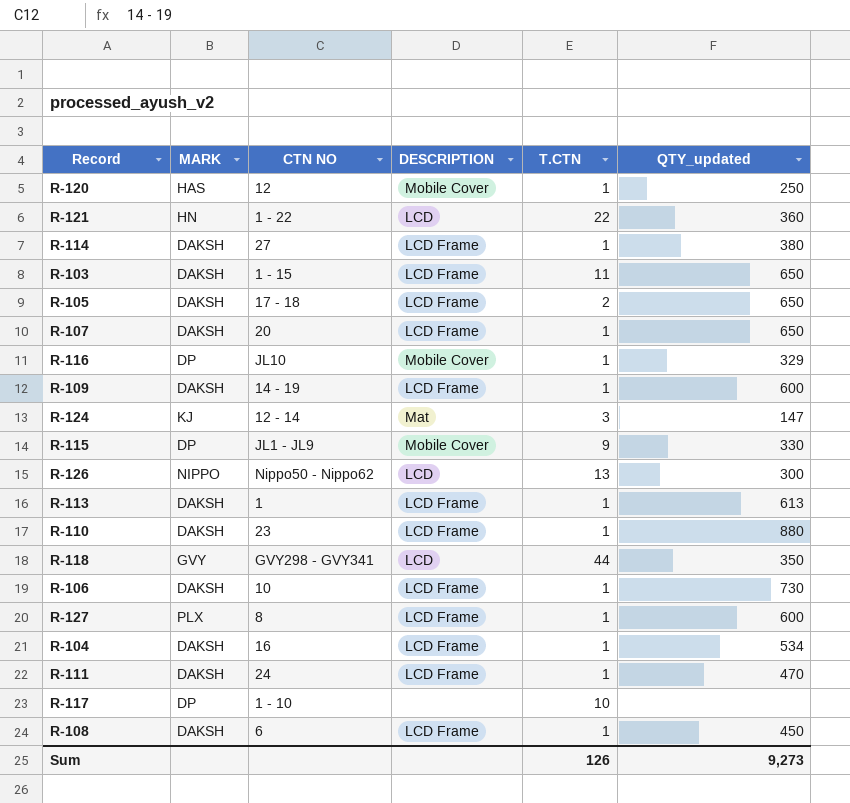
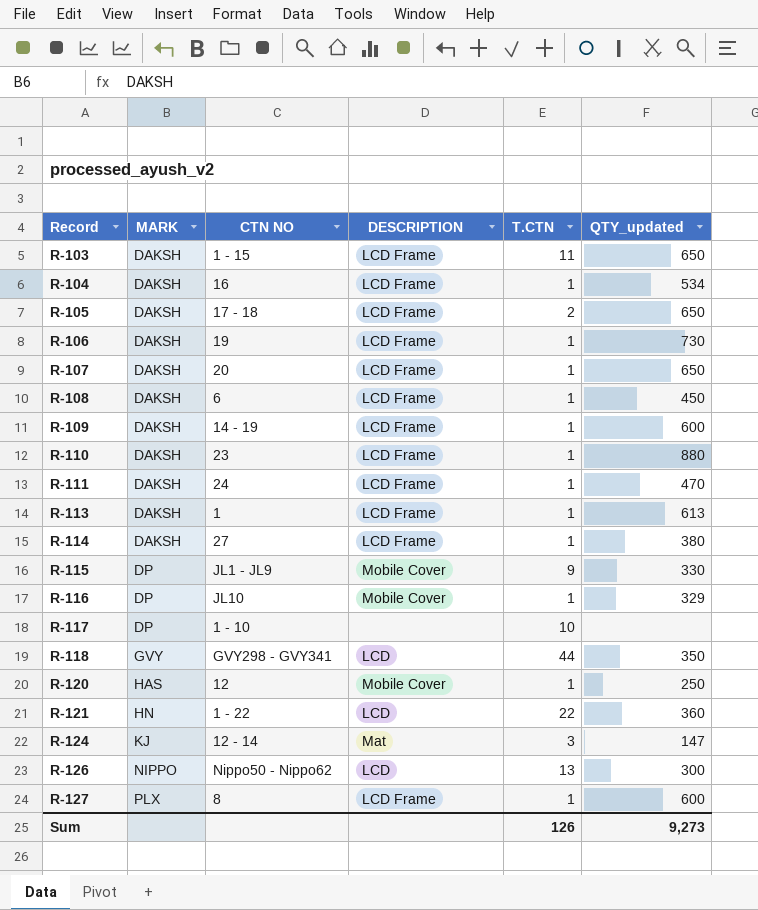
row order: none -> Record ascending
R-106 | CTN NO: 10 -> 19

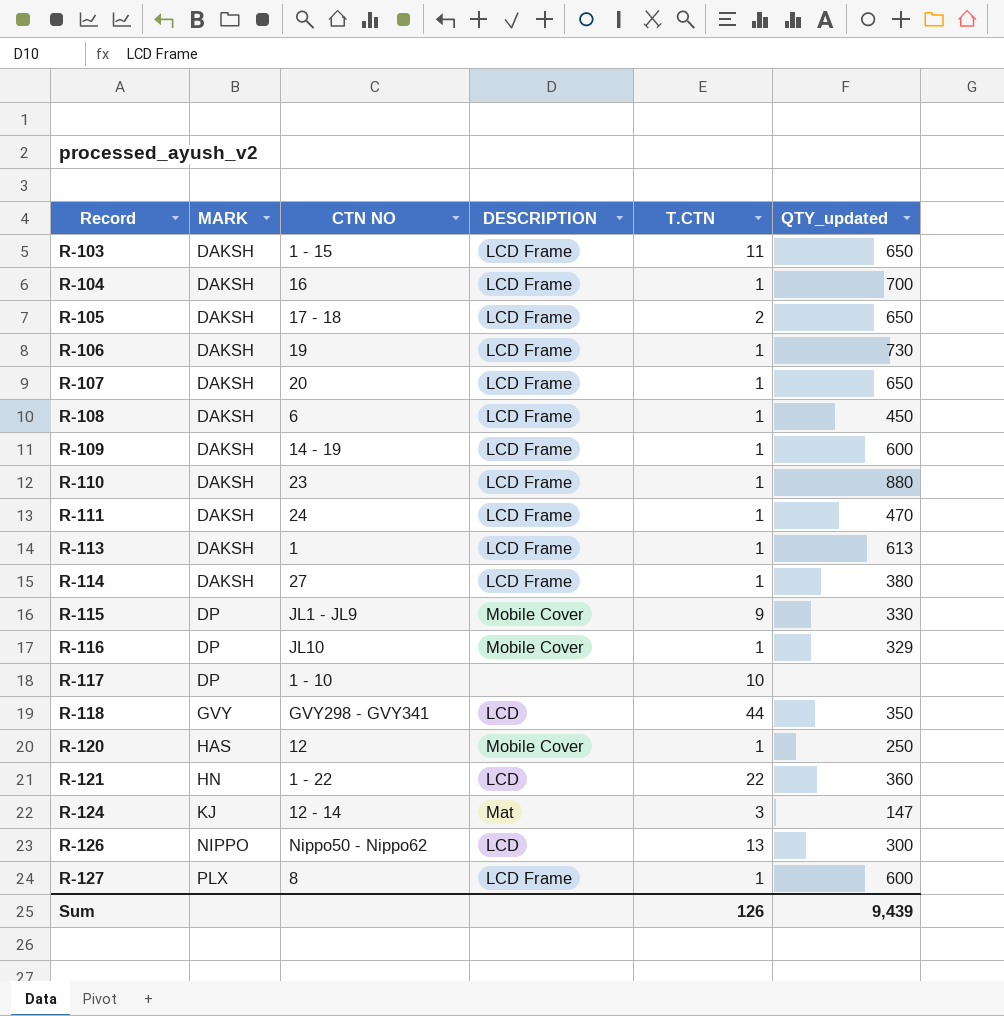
R-104 | QTY_updated: 534 -> 700
Sum | QTY_updated: 9,273 -> 9,439

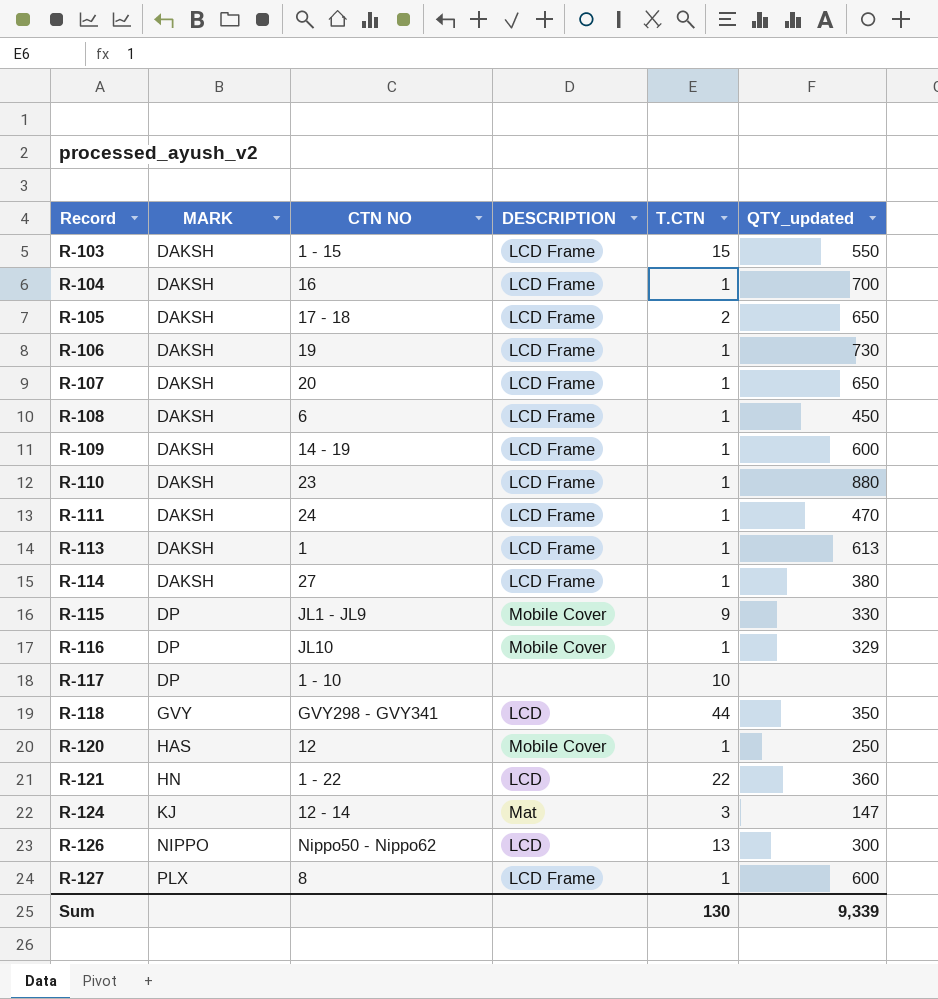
R-103 | T.CTN: 11 -> 15
R-103 | QTY_updated: 650 -> 550
Sum | T.CTN: 126 -> 130
Sum | QTY_updated: 9,439 -> 9,339

